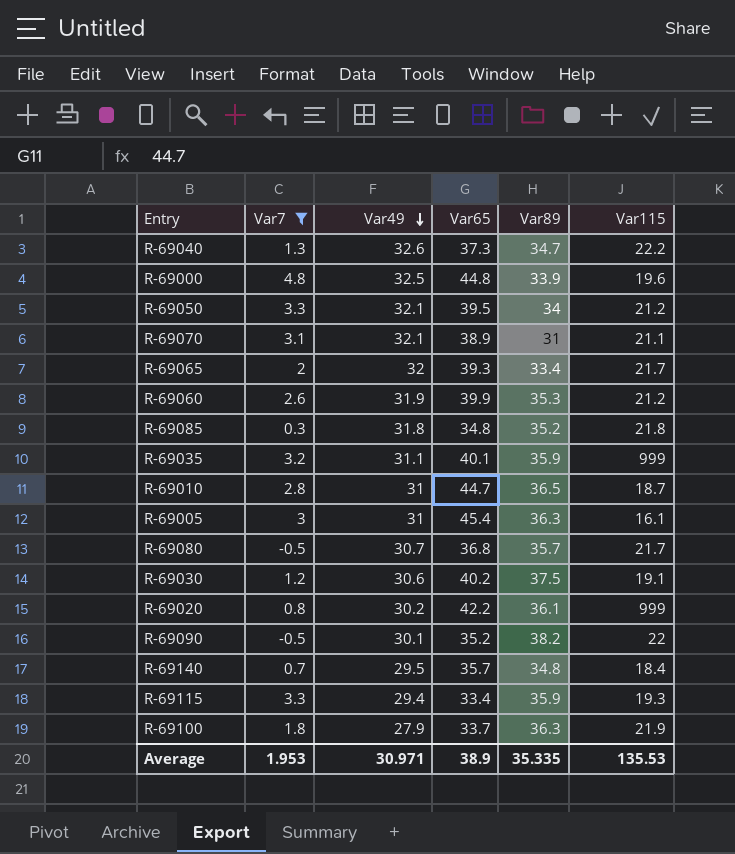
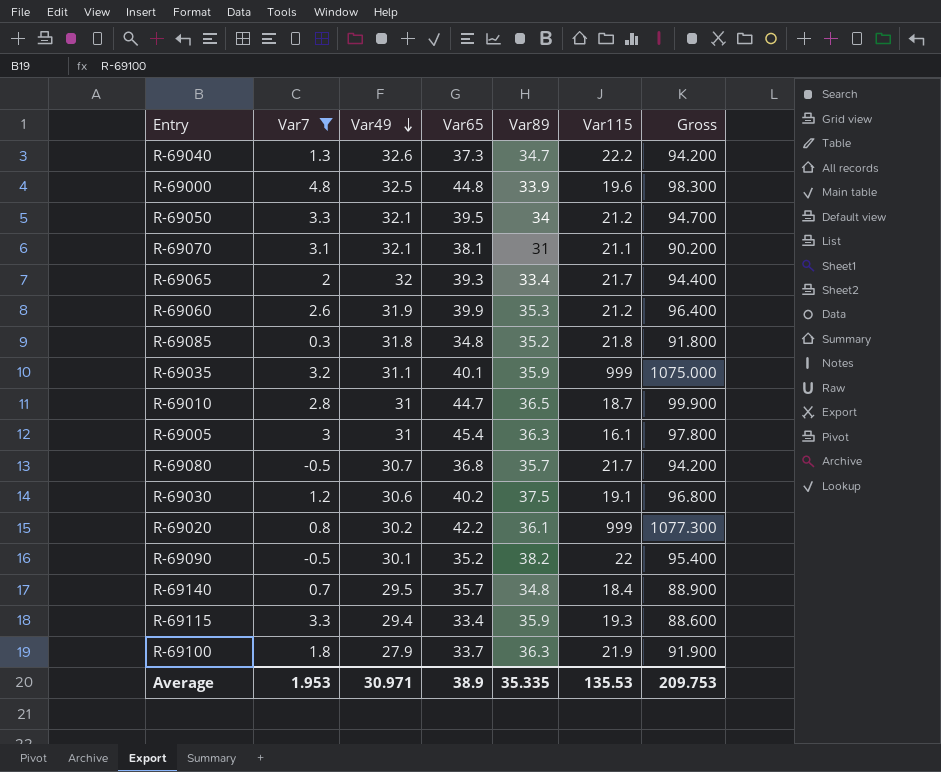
column Gross | formula: none -> [Var65] + [Var89] + [Var115]
R-69070 | Var65: 38.9 -> 38.1

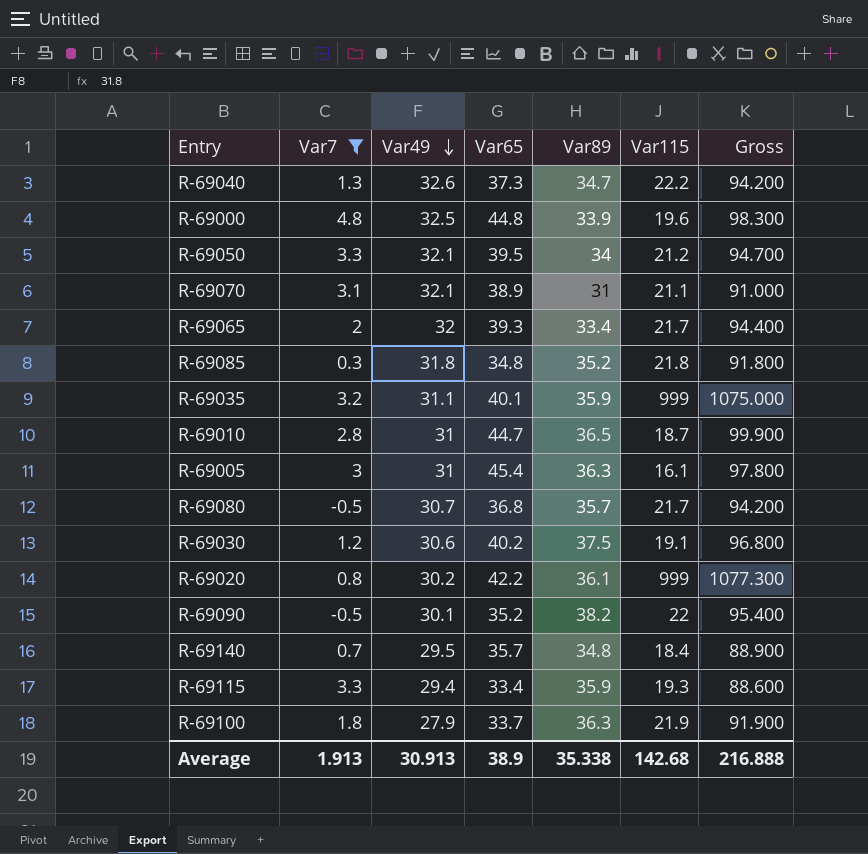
row R-69060: 2.6 | 31.9 | 39.9 | 35.3 | 21.2 | 96.400 -> none
R-69070 | Var65: 38.1 -> 38.9
R-69070 | Gross: 90.200 -> 91.000
Average | Var7: 1.953 -> 1.913
Average | Var49: 30.971 -> 30.913
Average | Var89: 35.335 -> 35.338
Average | Var115: 135.53 -> 142.68
Average | Gross: 209.753 -> 216.888

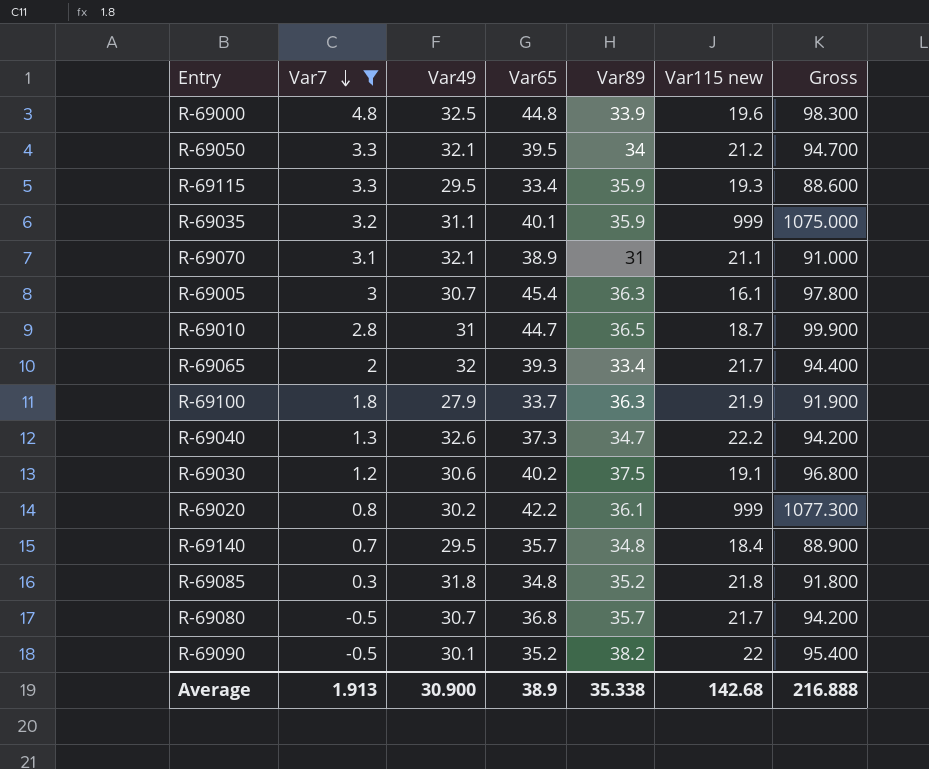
row order: Var49 descending -> Var7 descending
column name: Var115 -> Var115 new
R-69115 | Var49: 29.4 -> 29.5
R-69005 | Var49: 31 -> 30.7
Average | Var49: 30.913 -> 30.900

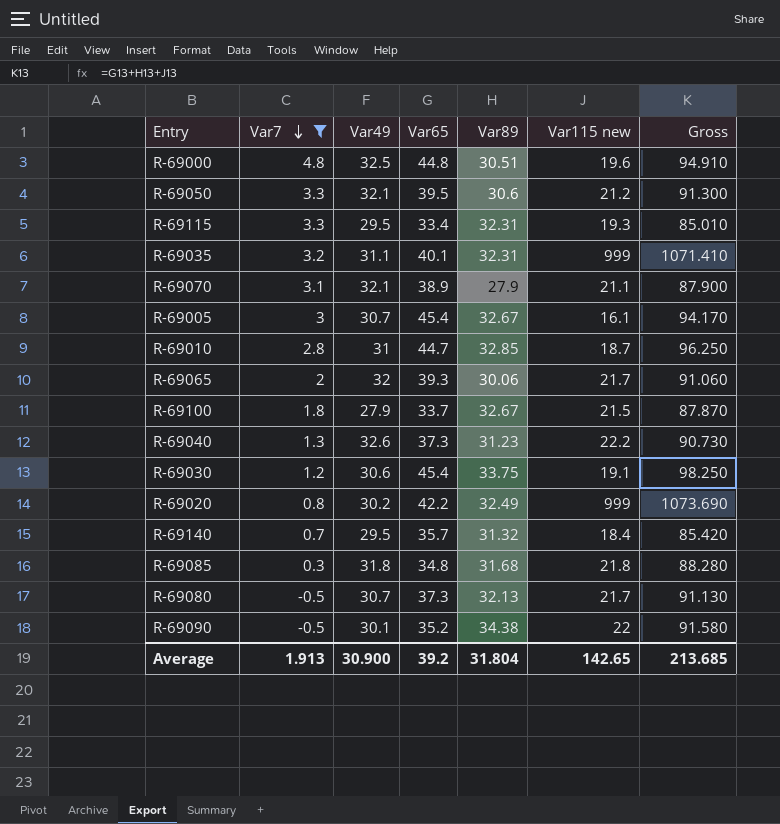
R-69000 | Var89: 33.9 -> 30.51
R-69000 | Gross: 98.300 -> 94.910
R-69050 | Var89: 34 -> 30.6
R-69050 | Gross: 94.700 -> 91.300
R-69115 | Var89: 35.9 -> 32.31
R-69115 | Gross: 88.600 -> 85.010
R-69035 | Var89: 35.9 -> 32.31
R-69035 | Gross: 1075.000 -> 1071.410
R-69070 | Var89: 31 -> 27.9
R-69070 | Gross: 91.000 -> 87.900
R-69005 | Var89: 36.3 -> 32.67
R-69005 | Gross: 97.800 -> 94.170
R-69010 | Var89: 36.5 -> 32.85
R-69010 | Gross: 99.900 -> 96.250
R-69065 | Var89: 33.4 -> 30.06
R-69065 | Gross: 94.400 -> 91.060
R-69100 | Var89: 36.3 -> 32.67
R-69100 | Var115 new: 21.9 -> 21.5
R-69100 | Gross: 91.900 -> 87.870
R-69040 | Var89: 34.7 -> 31.23
R-69040 | Gross: 94.200 -> 90.730
R-69030 | Var65: 40.2 -> 45.4
R-69030 | Var89: 37.5 -> 33.75
R-69030 | Gross: 96.800 -> 98.250
R-69020 | Var89: 36.1 -> 32.49
R-69020 | Gross: 1077.300 -> 1073.690
R-69140 | Var89: 34.8 -> 31.32
R-69140 | Gross: 88.900 -> 85.420
R-69085 | Var89: 35.2 -> 31.68
R-69085 | Gross: 91.800 -> 88.280
R-69080 | Var65: 36.8 -> 37.3
R-69080 | Var89: 35.7 -> 32.13
R-69080 | Gross: 94.200 -> 91.130
R-69090 | Var89: 38.2 -> 34.38
R-69090 | Gross: 95.400 -> 91.580
Average | Var65: 38.9 -> 39.2
Average | Var89: 35.338 -> 31.804
Average | Var115 new: 142.68 -> 142.65
Average | Gross: 216.888 -> 213.685

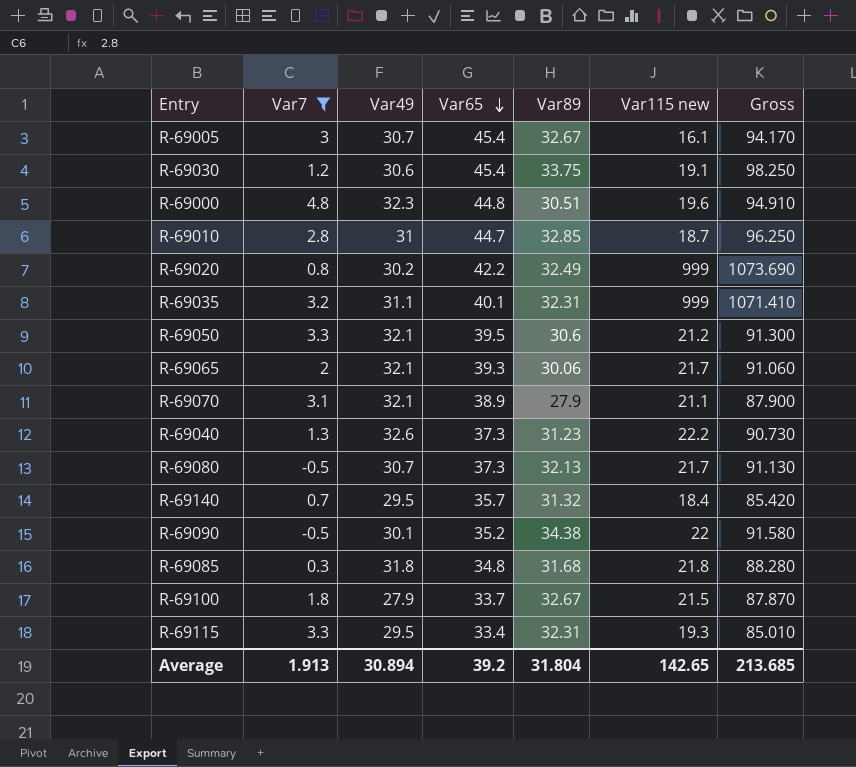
row order: Var7 descending -> Var65 descending
R-69000 | Var49: 32.5 -> 32.3
R-69065 | Var49: 32 -> 32.1
Average | Var49: 30.900 -> 30.894

